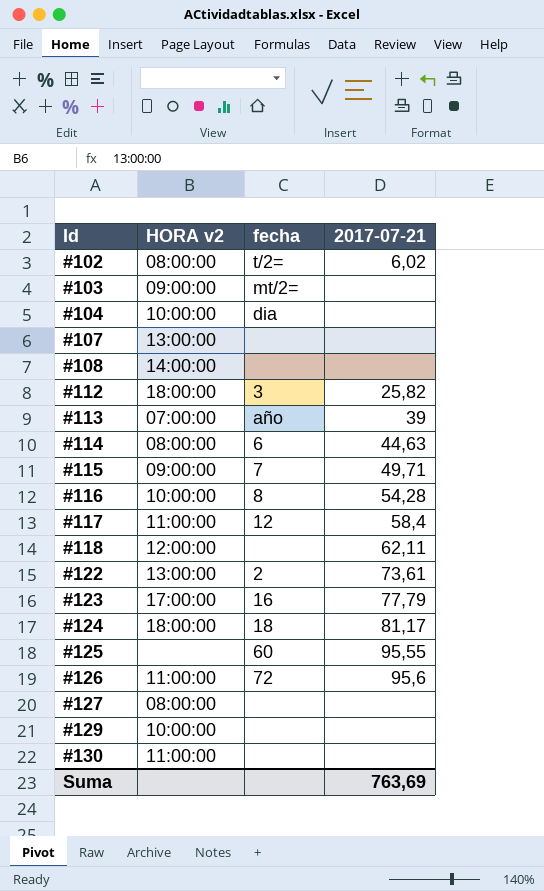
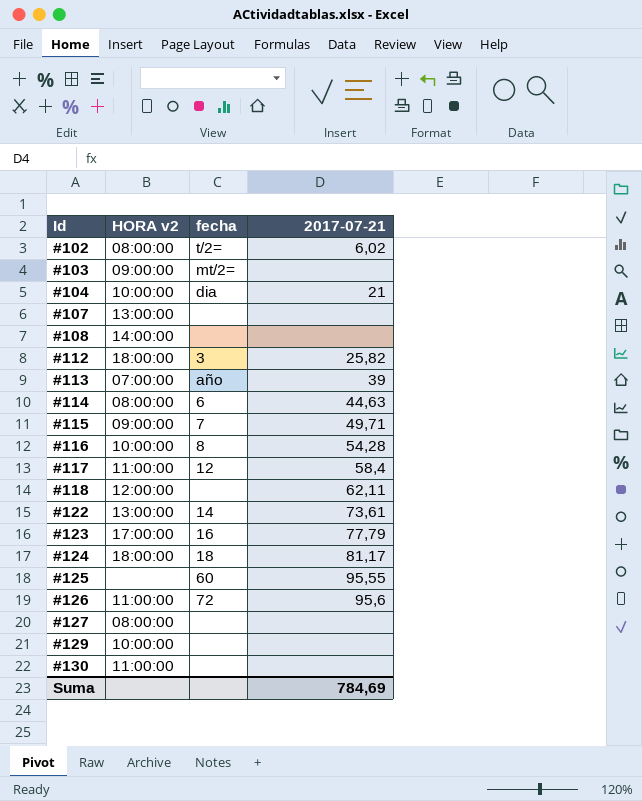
#104 | 2017-07-21: none -> 21
#122 | fecha: 2 -> 14
Suma | 2017-07-21: 763,69 -> 784,69

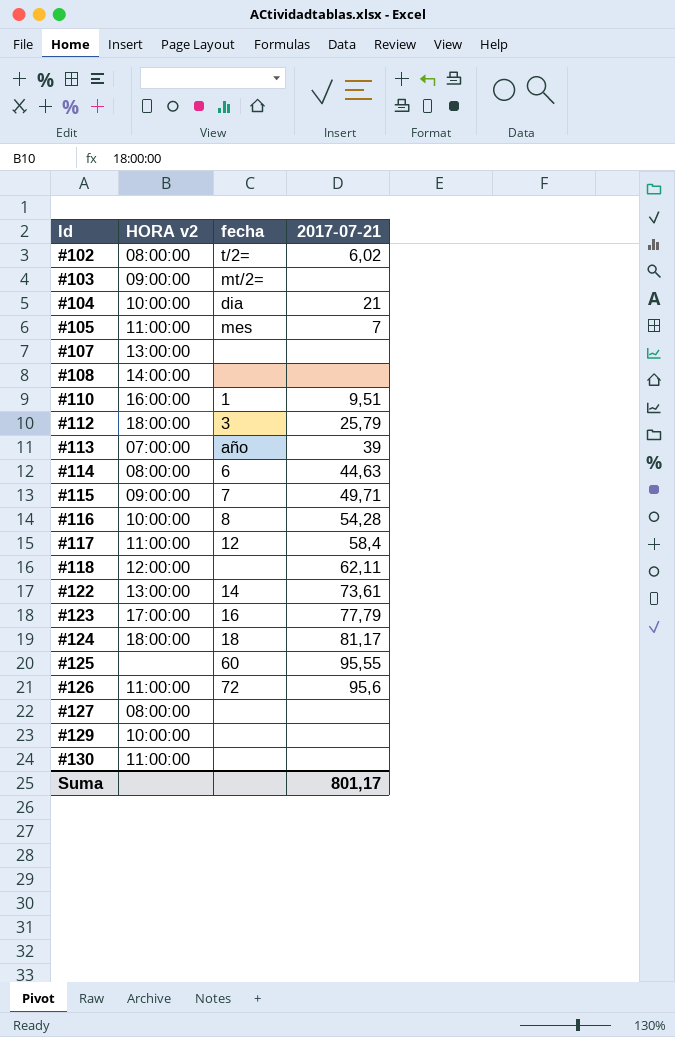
row #105: none -> 11:00:00 | mes | 7
row #110: none -> 16:00:00 | 1 | 9,51
#112 | 2017-07-21: 25,82 -> 25,79
Suma | 2017-07-21: 784,69 -> 801,17

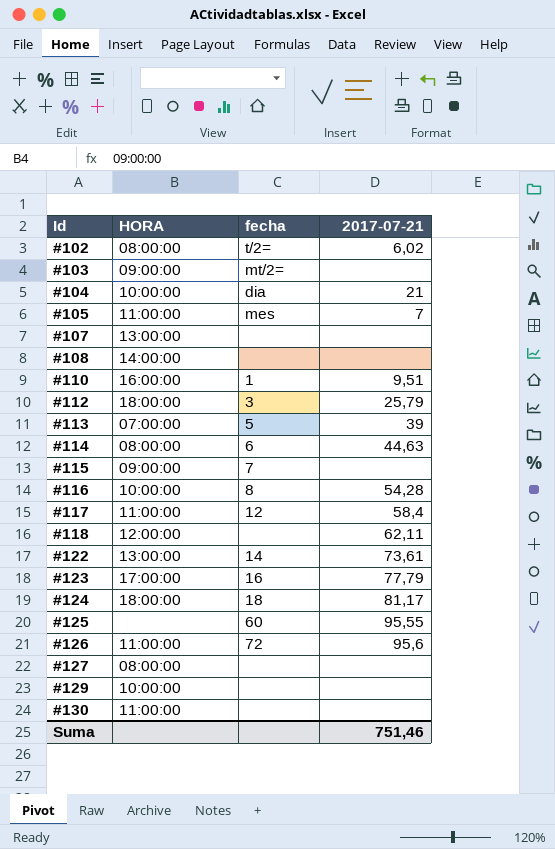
column name: HORA v2 -> HORA
#113 | fecha: año -> 5
#115 | 2017-07-21: 49,71 -> none
Suma | 2017-07-21: 801,17 -> 751,46

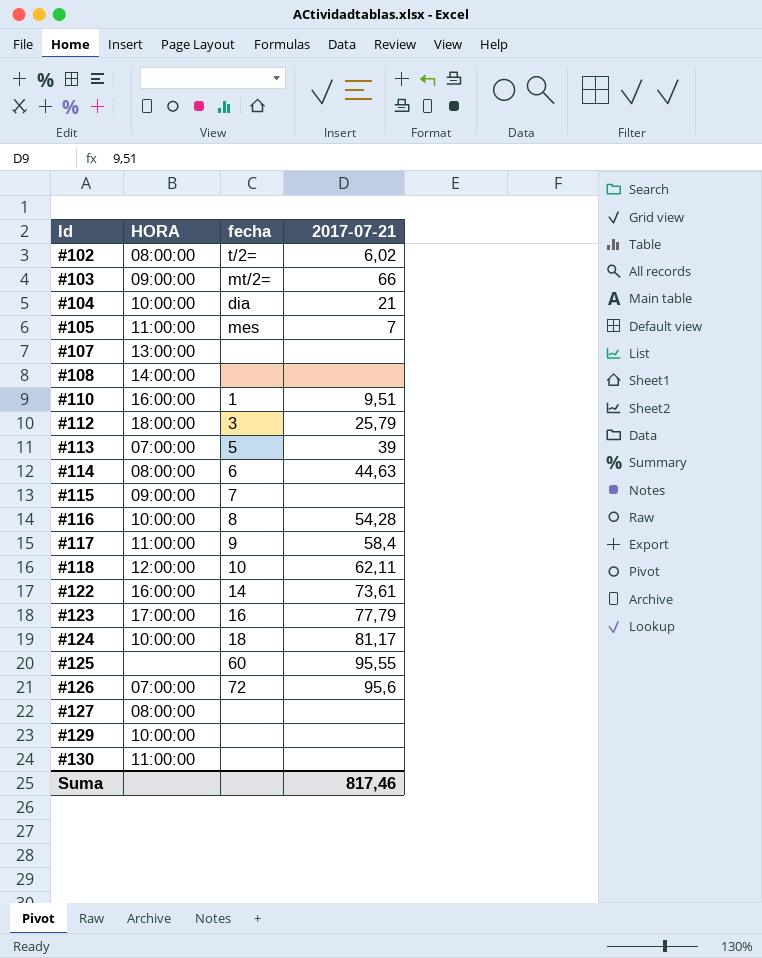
#103 | 2017-07-21: none -> 66
#117 | fecha: 12 -> 9
#118 | fecha: none -> 10
#122 | HORA: 13:00:00 -> 16:00:00
#124 | HORA: 18:00:00 -> 10:00:00
#126 | HORA: 11:00:00 -> 07:00:00
Suma | 2017-07-21: 751,46 -> 817,46

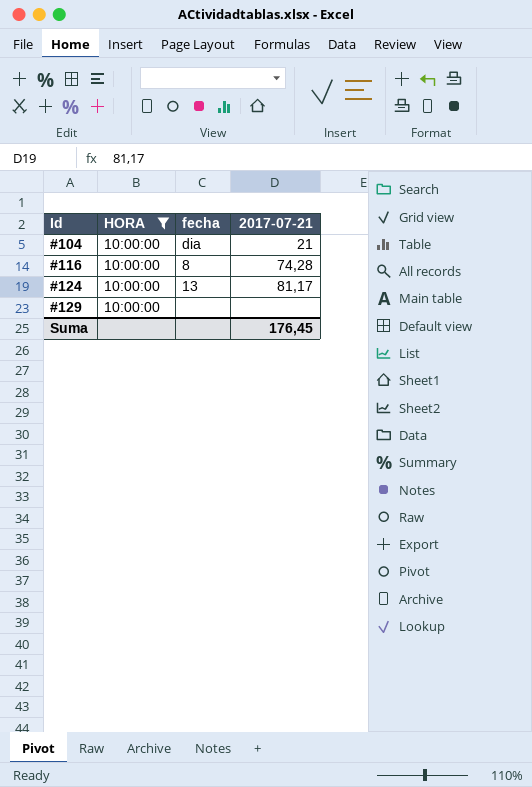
filter: none -> HORA = 10:00:00
#116 | 2017-07-21: 54,28 -> 74,28
#124 | fecha: 18 -> 13
Suma | 2017-07-21: 817,46 -> 176,45

